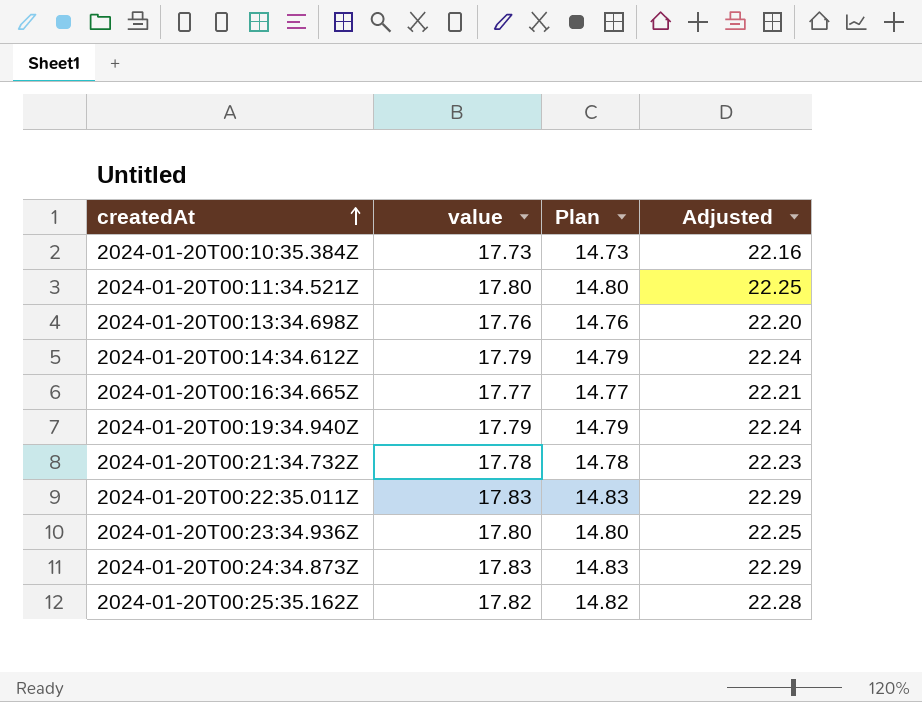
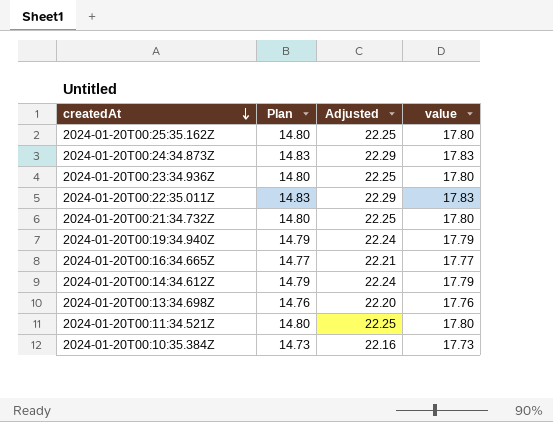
row order: createdAt ascending -> createdAt descending
column value | position: 2 -> 4
2024-01-20T00:25:35.162Z | Plan: 14.82 -> 14.80
2024-01-20T00:25:35.162Z | Adjusted: 22.28 -> 22.25
2024-01-20T00:25:35.162Z | value: 17.82 -> 17.80
2024-01-20T00:21:34.732Z | Plan: 14.78 -> 14.80
2024-01-20T00:21:34.732Z | Adjusted: 22.23 -> 22.25
2024-01-20T00:21:34.732Z | value: 17.78 -> 17.80

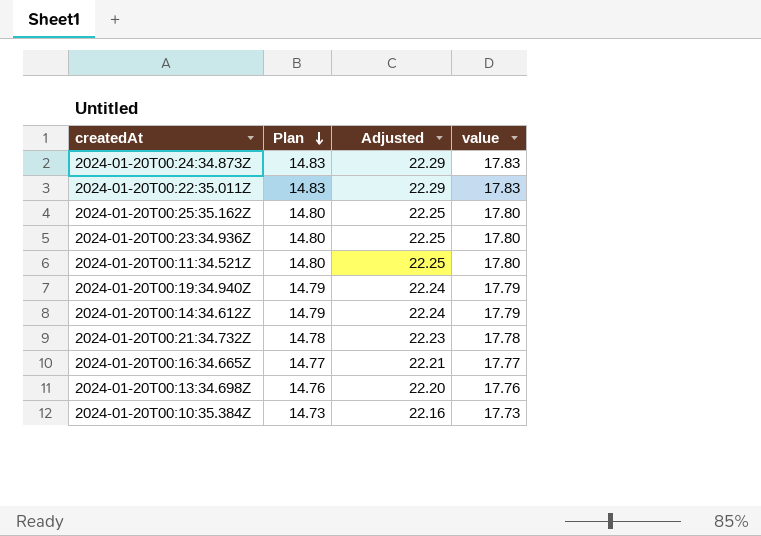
row order: createdAt descending -> Plan descending
2024-01-20T00:21:34.732Z | Plan: 14.80 -> 14.78
2024-01-20T00:21:34.732Z | Adjusted: 22.25 -> 22.23
2024-01-20T00:21:34.732Z | value: 17.80 -> 17.78

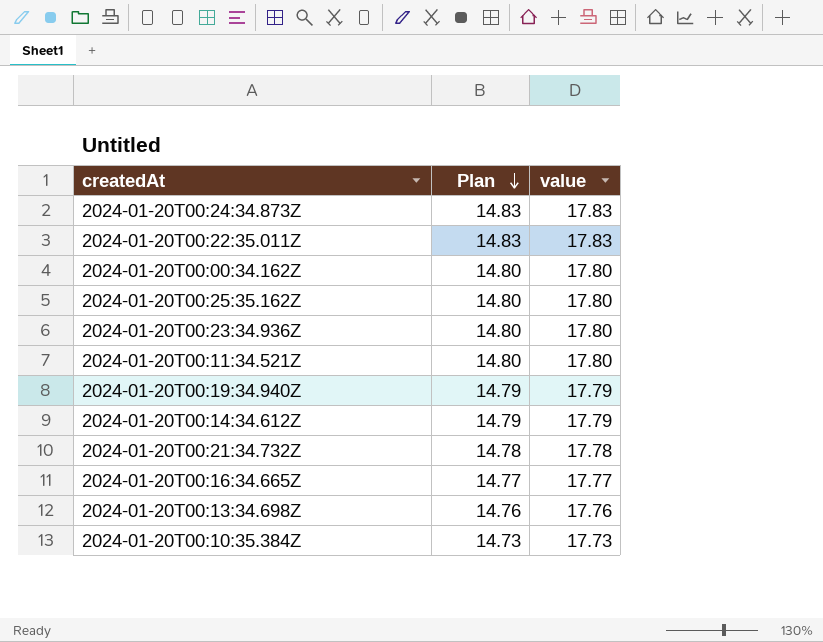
column Adjusted | formula: [value] * 1.25 -> none
row 2024-01-20T00:00:34.162Z: none -> 14.80 | 17.80

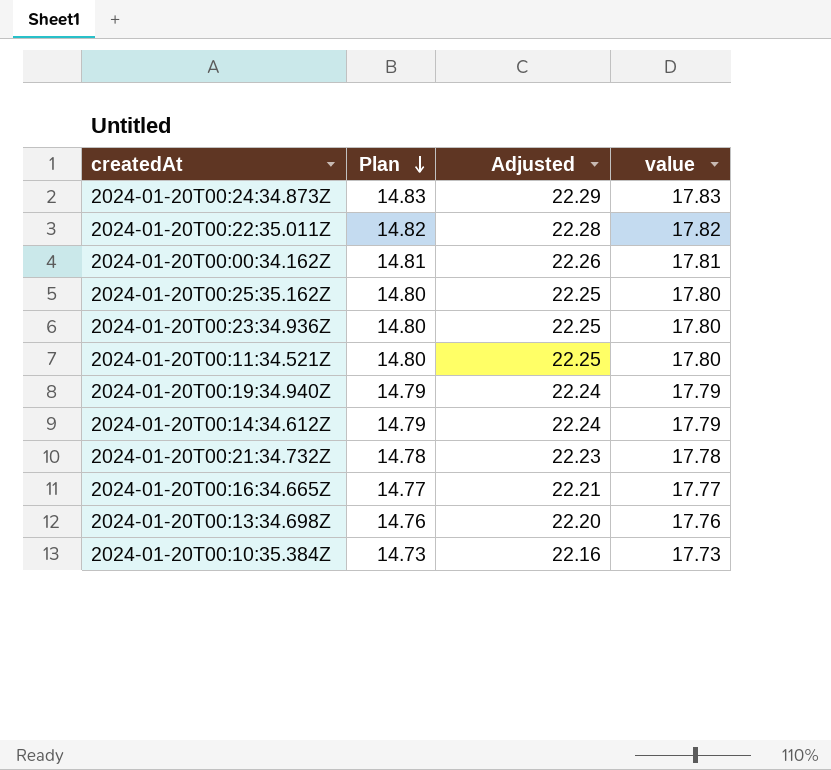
column Adjusted | formula: none -> [value] * 1.25
2024-01-20T00:22:35.011Z | Plan: 14.83 -> 14.82
2024-01-20T00:22:35.011Z | value: 17.83 -> 17.82
2024-01-20T00:00:34.162Z | Plan: 14.80 -> 14.81
2024-01-20T00:00:34.162Z | value: 17.80 -> 17.81

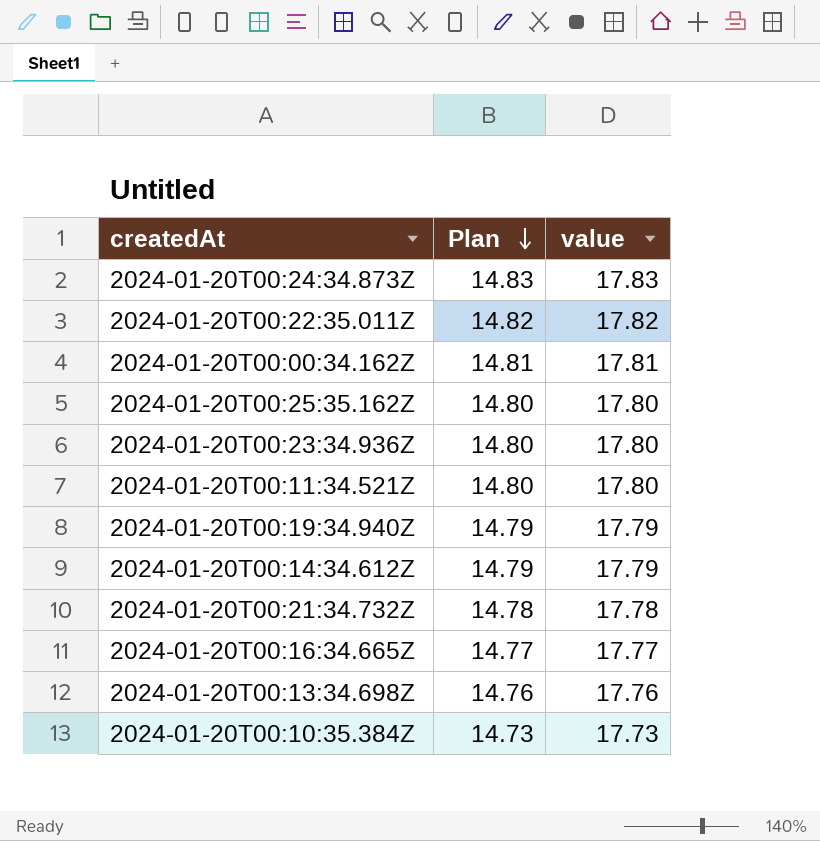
column Adjusted | formula: [value] * 1.25 -> none

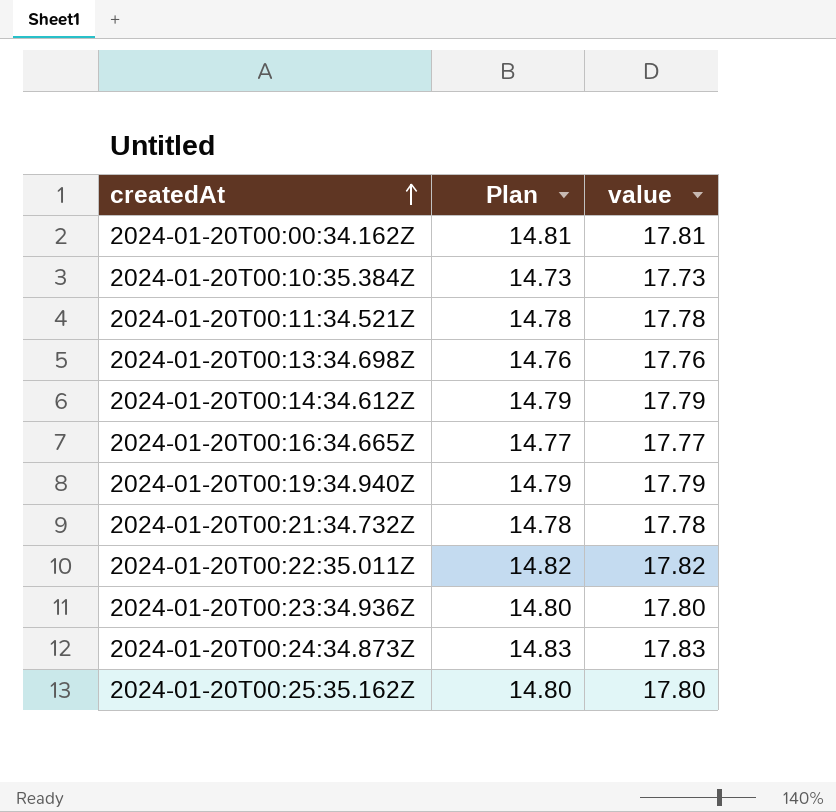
row order: Plan descending -> createdAt ascending
2024-01-20T00:11:34.521Z | Plan: 14.80 -> 14.78
2024-01-20T00:11:34.521Z | value: 17.80 -> 17.78

